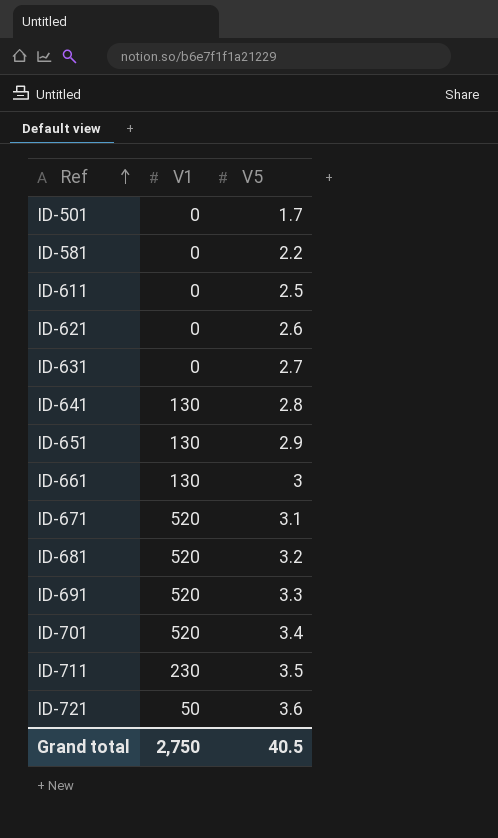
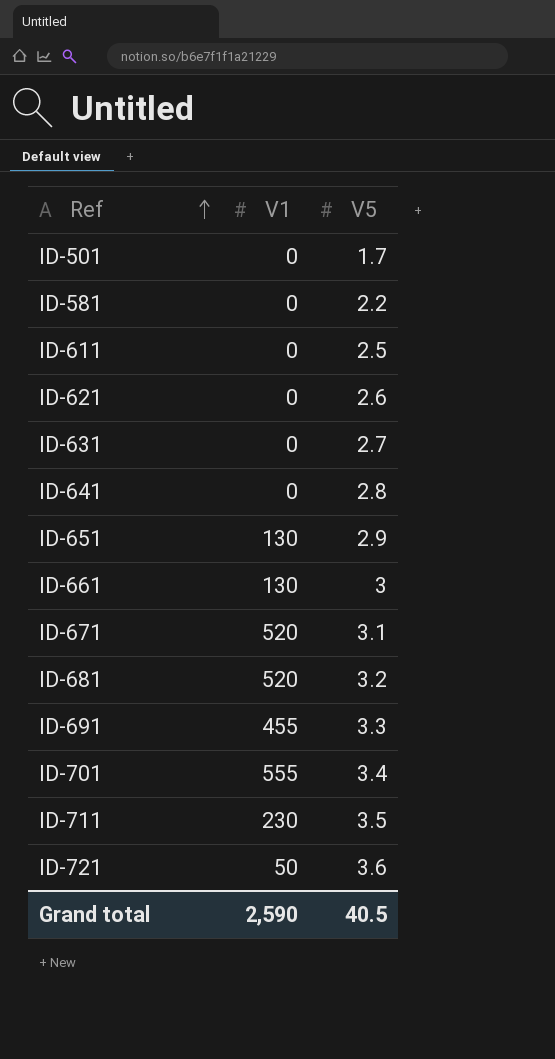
ID-641 | V1: 130 -> 0
ID-691 | V1: 520 -> 455
ID-701 | V1: 520 -> 555
Grand total | V1: 2,750 -> 2,590

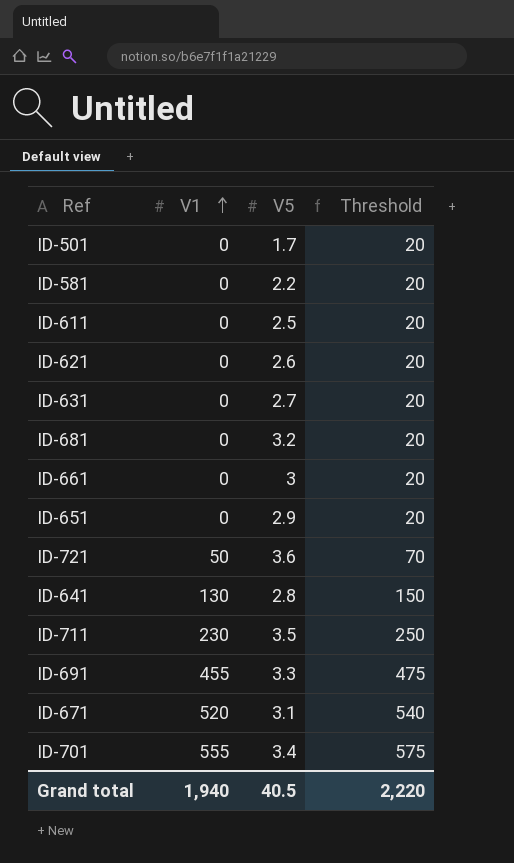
row order: Ref ascending -> V1 ascending
column Threshold | formula: none -> [V1] + 20
ID-681 | V1: 520 -> 0
ID-661 | V1: 130 -> 0
ID-651 | V1: 130 -> 0
ID-641 | V1: 0 -> 130
Grand total | V1: 2,590 -> 1,940

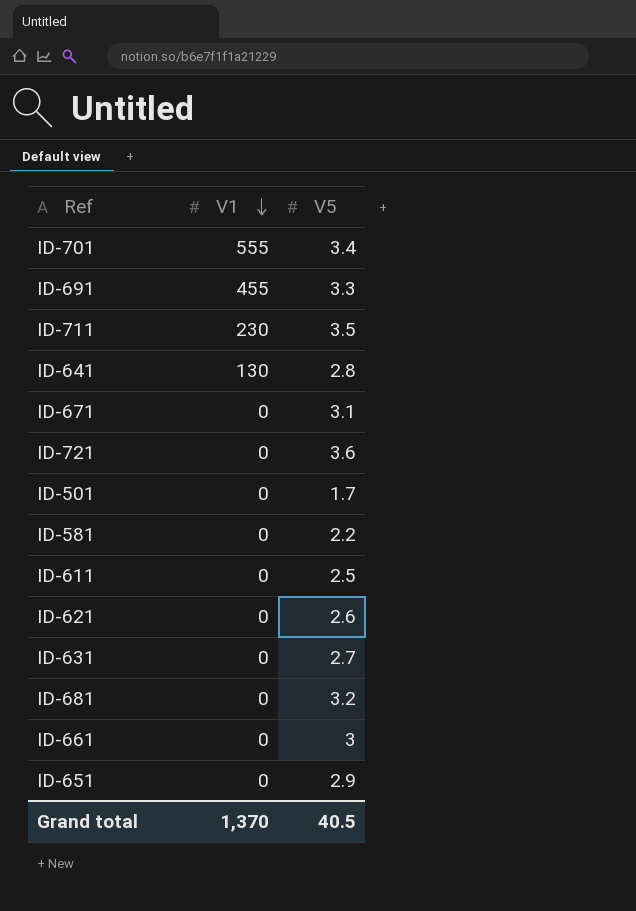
row order: V1 ascending -> V1 descending
column Threshold | formula: [V1] + 20 -> none
ID-671 | V1: 520 -> 0
ID-721 | V1: 50 -> 0
Grand total | V1: 1,940 -> 1,370

